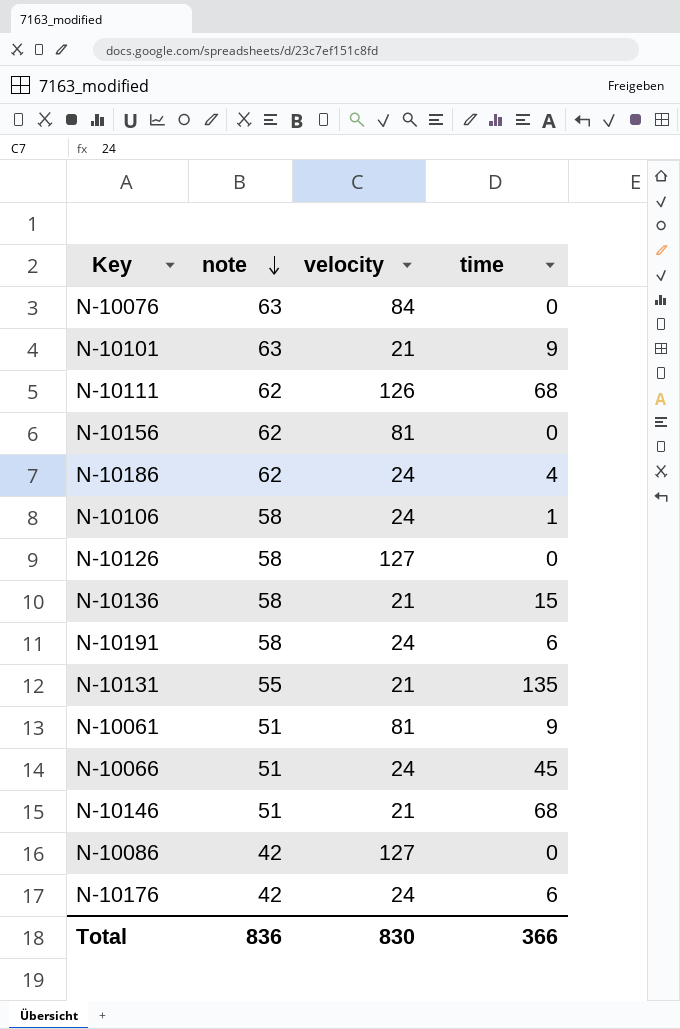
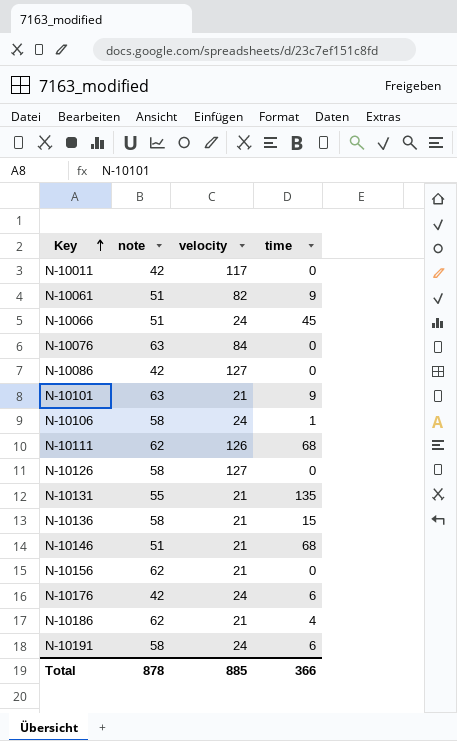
row order: note descending -> Key ascending
row N-10011: none -> 42 | 117 | 0
N-10061 | velocity: 81 -> 82
N-10156 | velocity: 81 -> 21
N-10186 | velocity: 24 -> 21
Total | note: 836 -> 878
Total | velocity: 830 -> 885

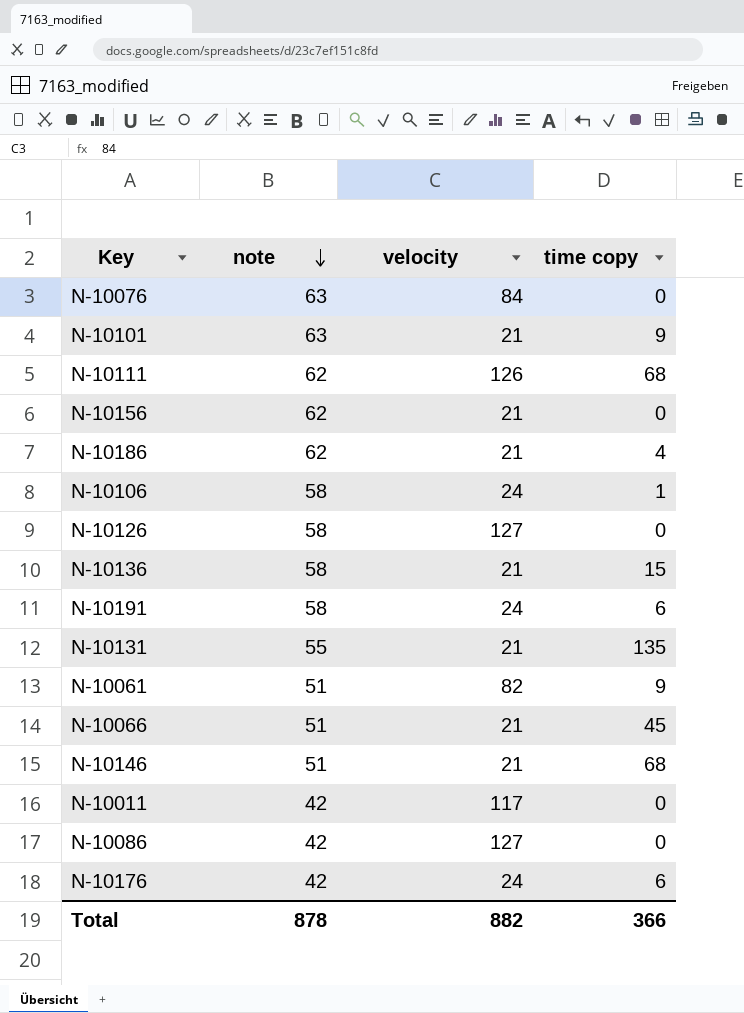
row order: Key ascending -> note descending
column name: time -> time copy
N-10066 | velocity: 24 -> 21
Total | velocity: 885 -> 882

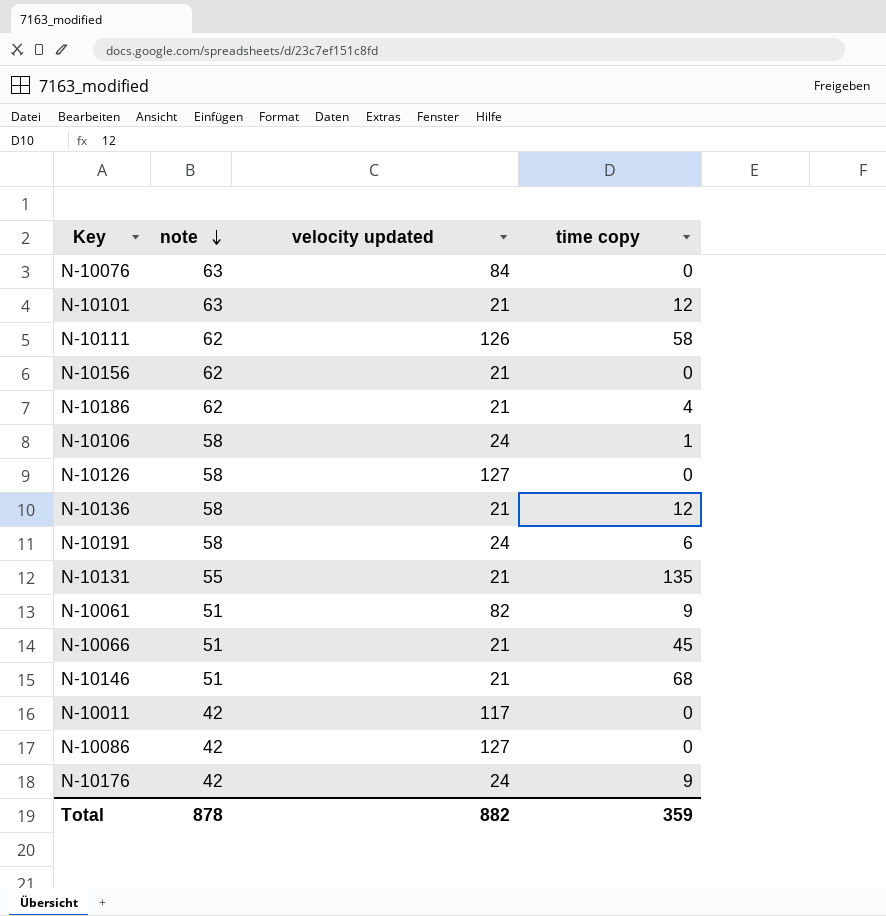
column name: velocity -> velocity updated
N-10101 | time copy: 9 -> 12
N-10111 | time copy: 68 -> 58
N-10136 | time copy: 15 -> 12
N-10176 | time copy: 6 -> 9
Total | time copy: 366 -> 359

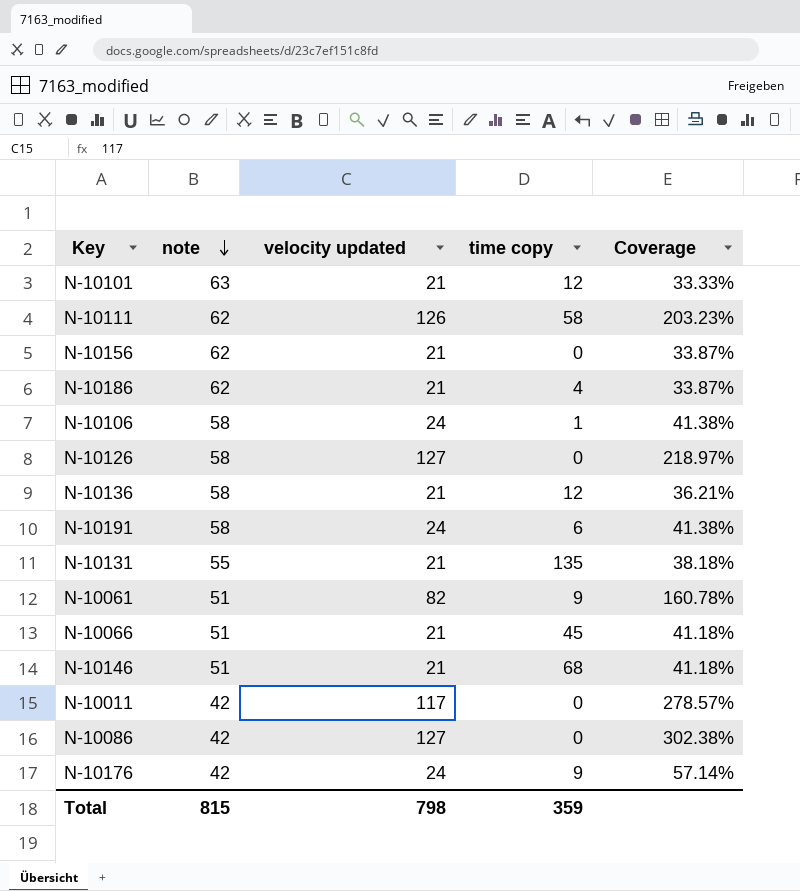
column Coverage | formula: none -> [velocity updated] / [note]
row N-10076: 63 | 84 | 0 -> none
Total | note: 878 -> 815
Total | velocity updated: 882 -> 798

